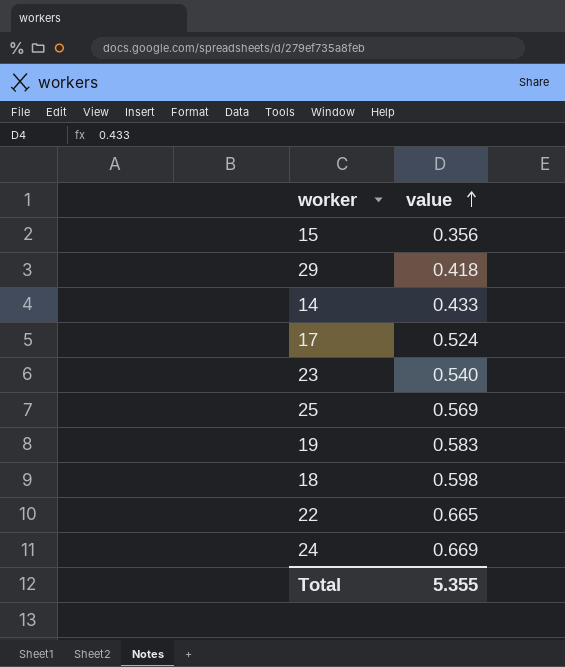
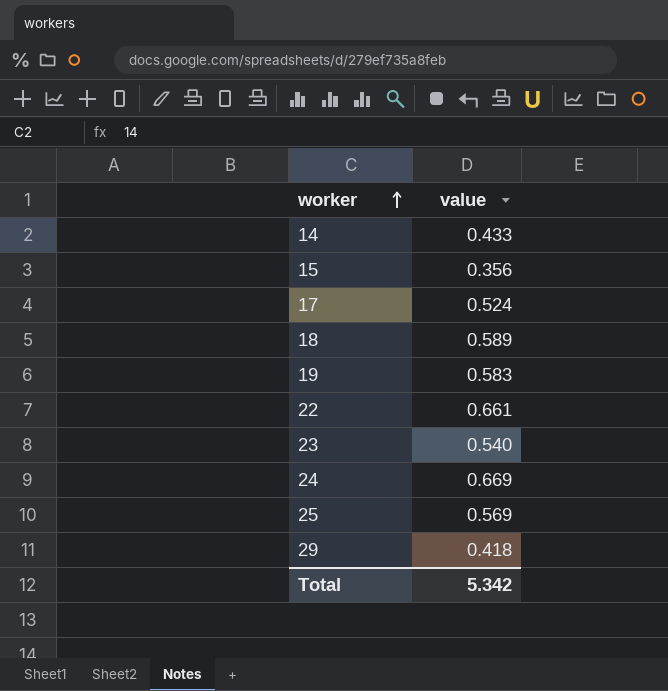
row order: value ascending -> worker ascending
18 | value: 0.598 -> 0.589
22 | value: 0.665 -> 0.661
Total | value: 5.355 -> 5.342

